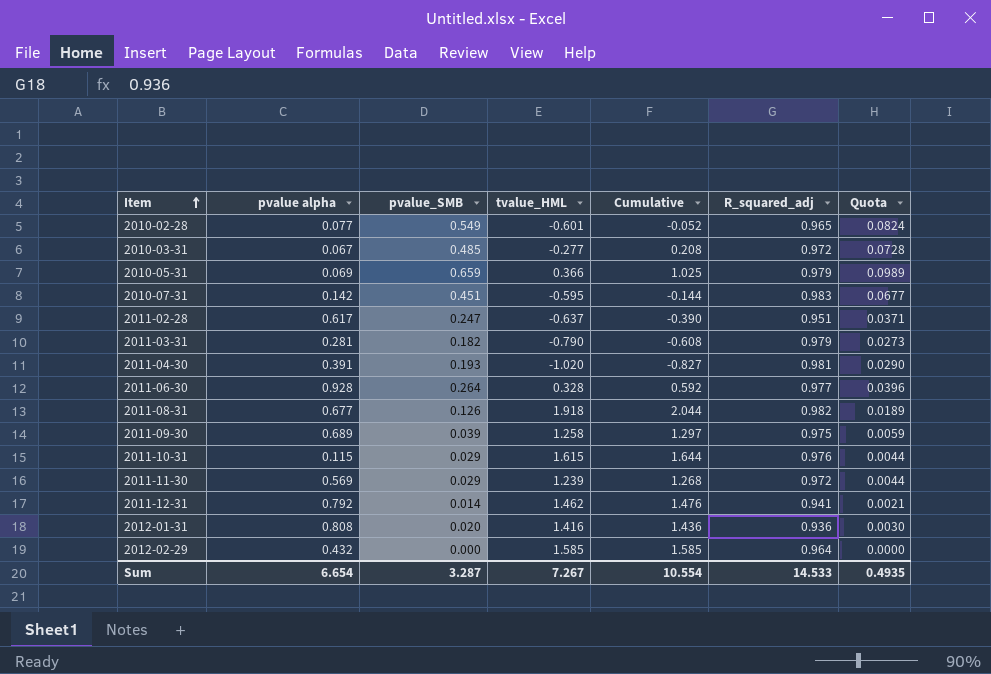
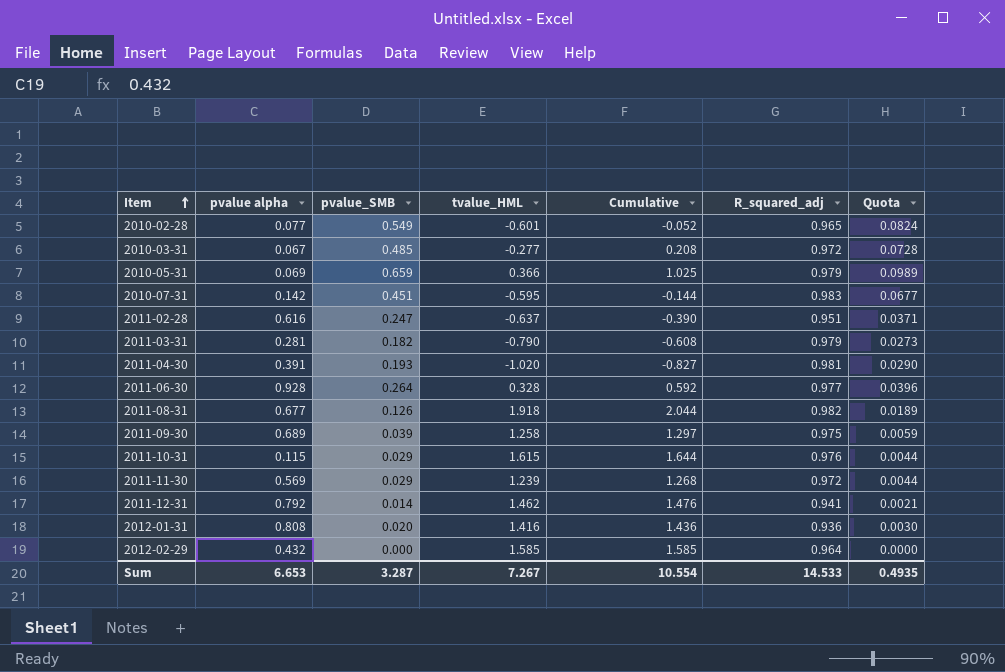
2011-02-28 | pvalue alpha: 0.617 -> 0.616
Sum | pvalue alpha: 6.654 -> 6.653

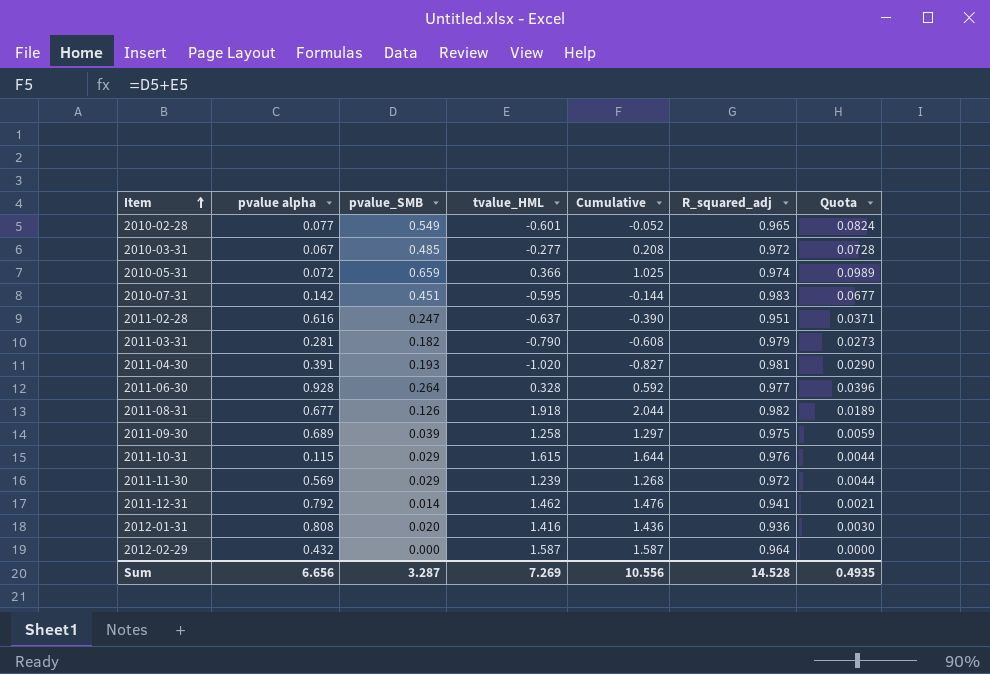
2010-05-31 | pvalue alpha: 0.069 -> 0.072
2010-05-31 | R_squared_adj: 0.979 -> 0.974
2012-02-29 | tvalue_HML: 1.585 -> 1.587
2012-02-29 | Cumulative: 1.585 -> 1.587
Sum | pvalue alpha: 6.653 -> 6.656
Sum | tvalue_HML: 7.267 -> 7.269
Sum | Cumulative: 10.554 -> 10.556
Sum | R_squared_adj: 14.533 -> 14.528

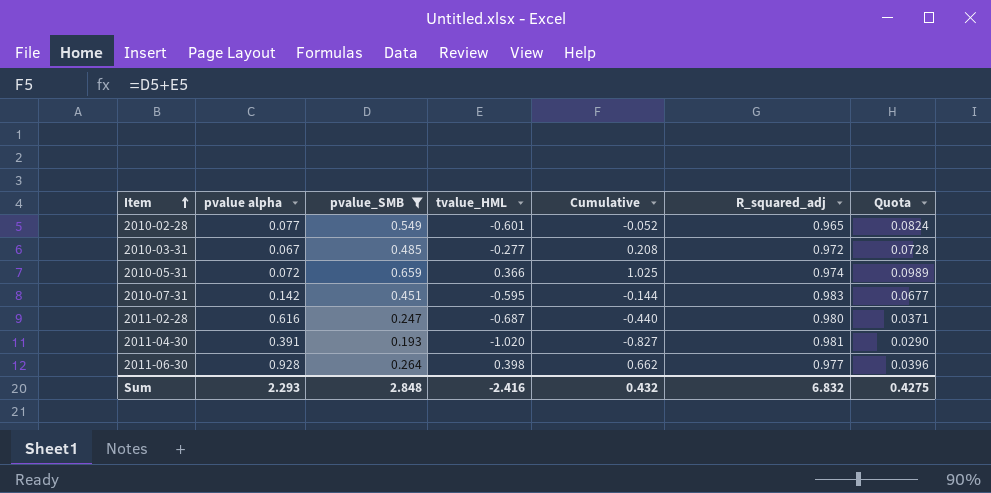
filter: none -> pvalue_SMB >= 0.193
2011-02-28 | tvalue_HML: -0.637 -> -0.687
2011-02-28 | Cumulative: -0.390 -> -0.440
2011-02-28 | R_squared_adj: 0.951 -> 0.980
2011-06-30 | tvalue_HML: 0.328 -> 0.398
2011-06-30 | Cumulative: 0.592 -> 0.662
Sum | pvalue alpha: 6.656 -> 2.293
Sum | pvalue_SMB: 3.287 -> 2.848
Sum | tvalue_HML: 7.269 -> -2.416
Sum | Cumulative: 10.556 -> 0.432
Sum | R_squared_adj: 14.528 -> 6.832
Sum | Quota: 0.4935 -> 0.4275

